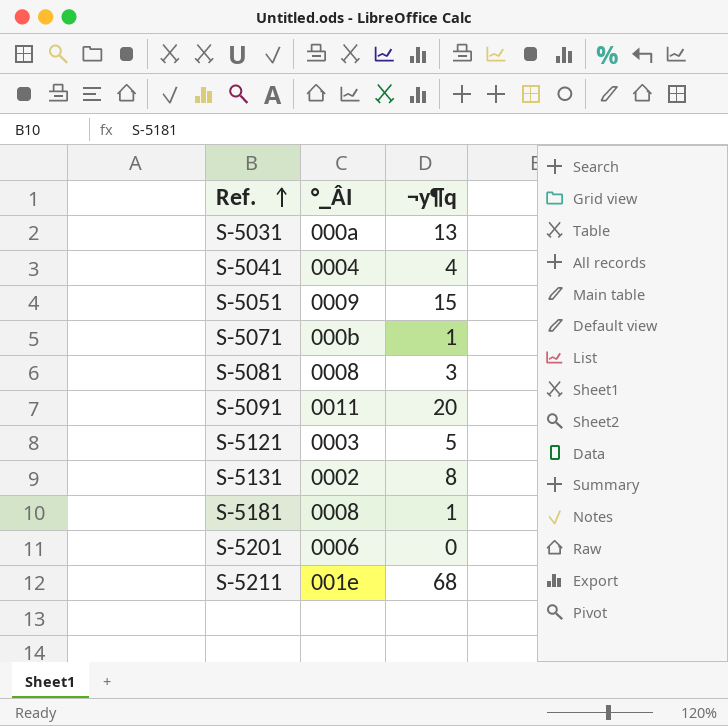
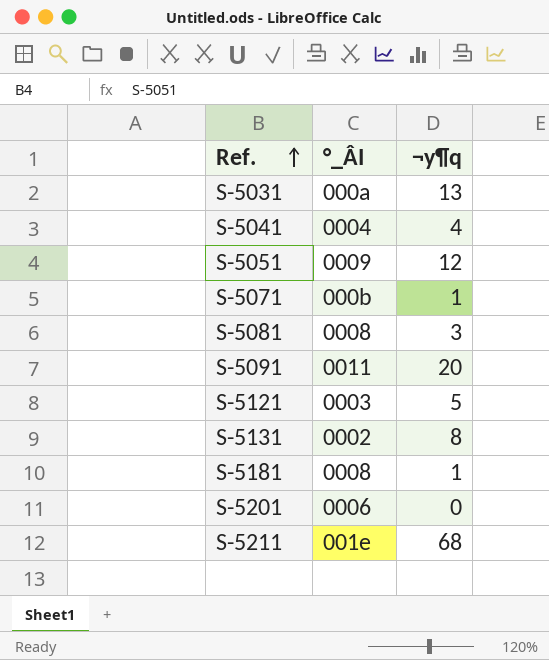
S-5051 | ¬y¶q: 15 -> 12

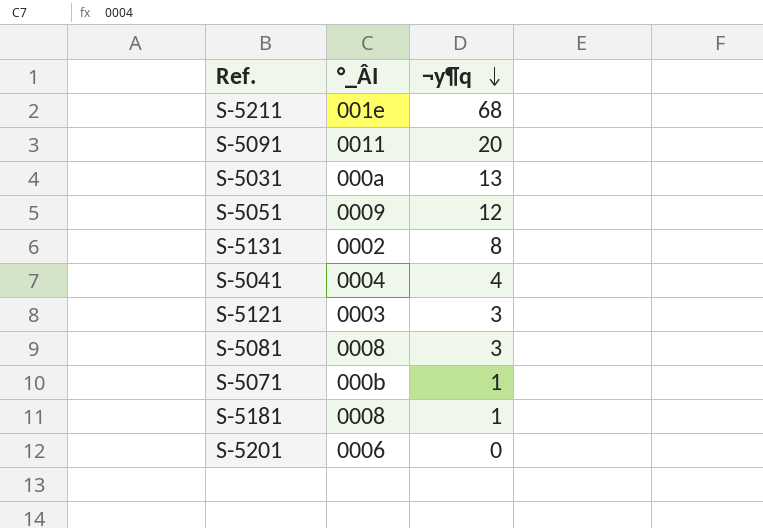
row order: Ref. ascending -> ¬y¶q descending
S-5121 | ¬y¶q: 5 -> 3

